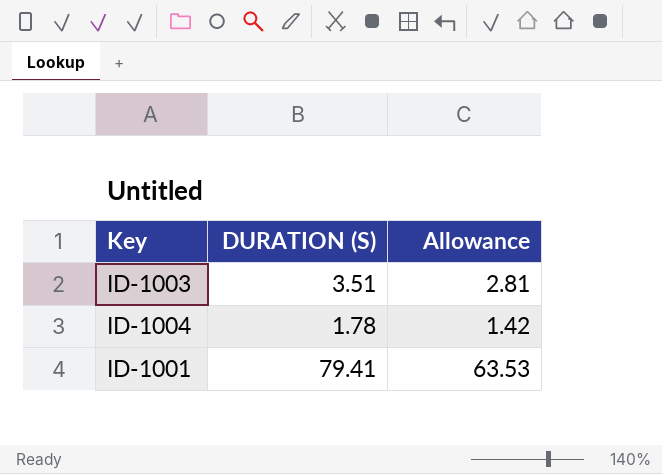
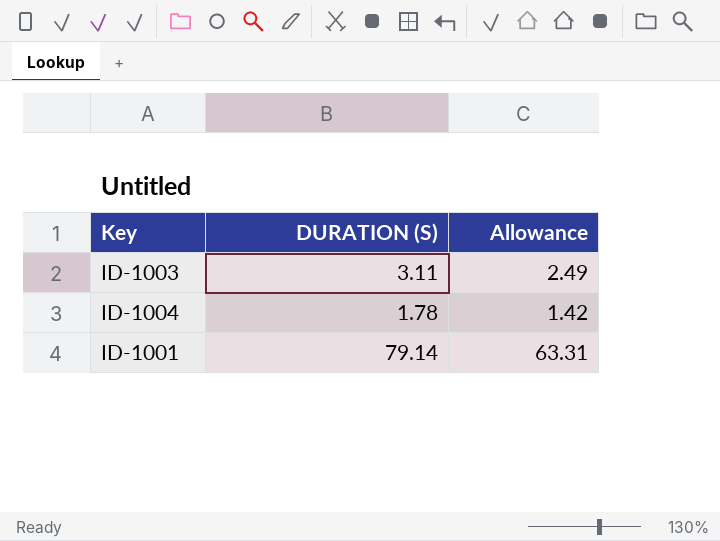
ID-1003 | DURATION (S): 3.51 -> 3.11
ID-1003 | Allowance: 2.81 -> 2.49
ID-1001 | DURATION (S): 79.41 -> 79.14
ID-1001 | Allowance: 63.53 -> 63.31

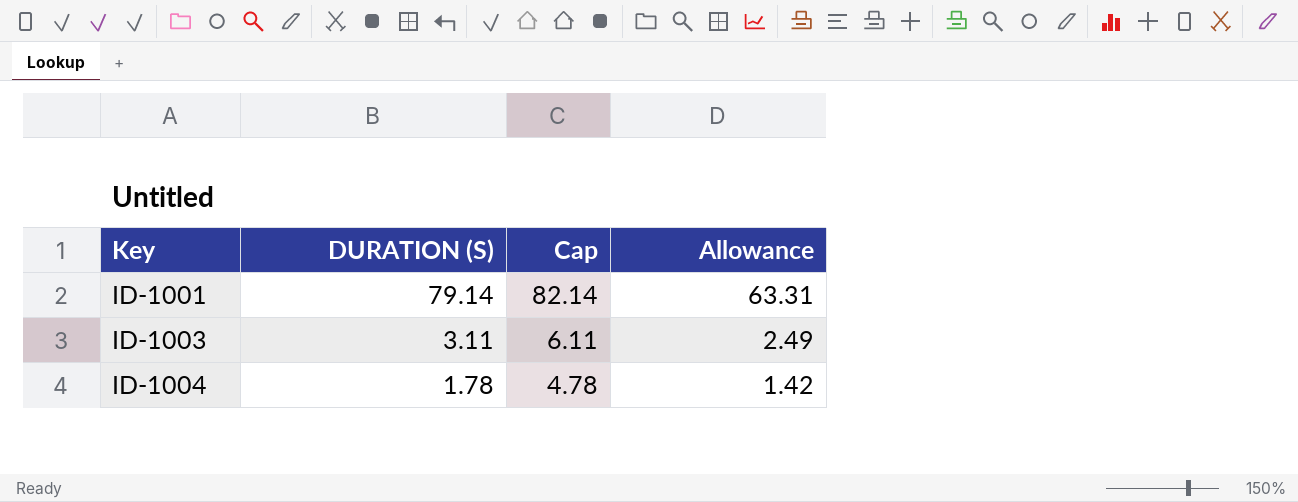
row order: none -> Key ascending
column Cap | formula: none -> [DURATION (S)] + 3

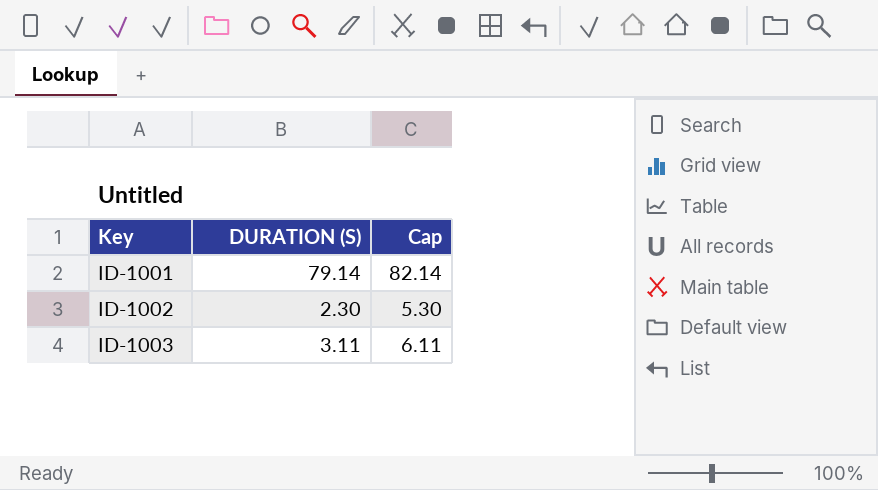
column Allowance | formula: [DURATION (S)] * 0.8 -> none
row ID-1004: 1.78 | 4.78 | 1.42 -> none
row ID-1002: none -> 2.30 | 5.30

